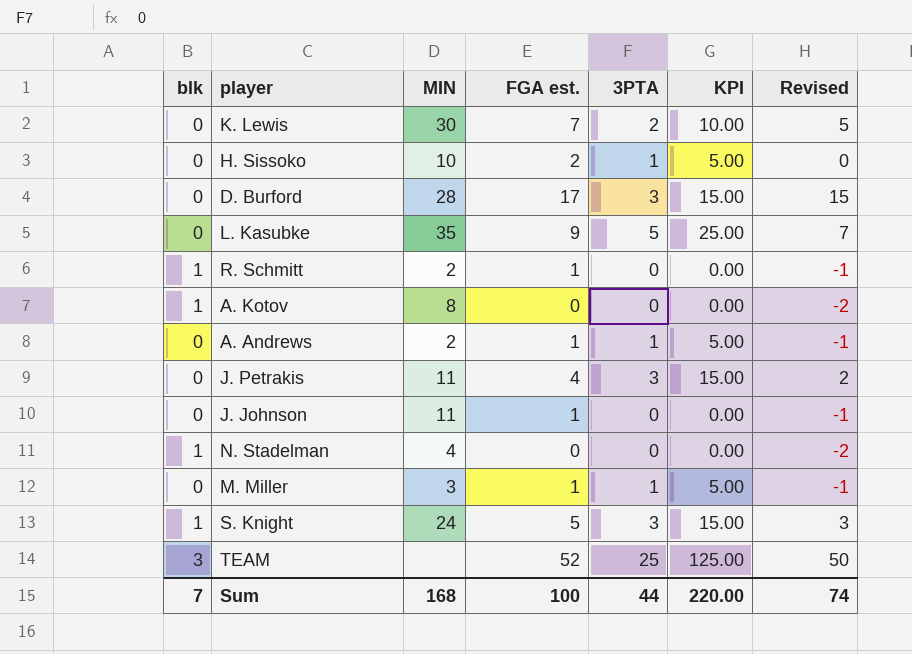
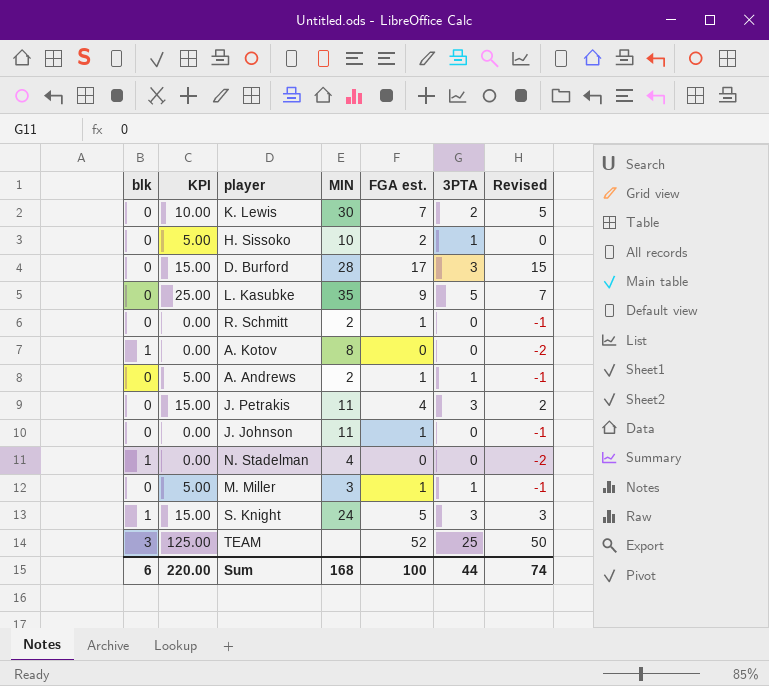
column KPI | position: 6 -> 2
R. Schmitt | blk: 1 -> 0
Sum | blk: 7 -> 6

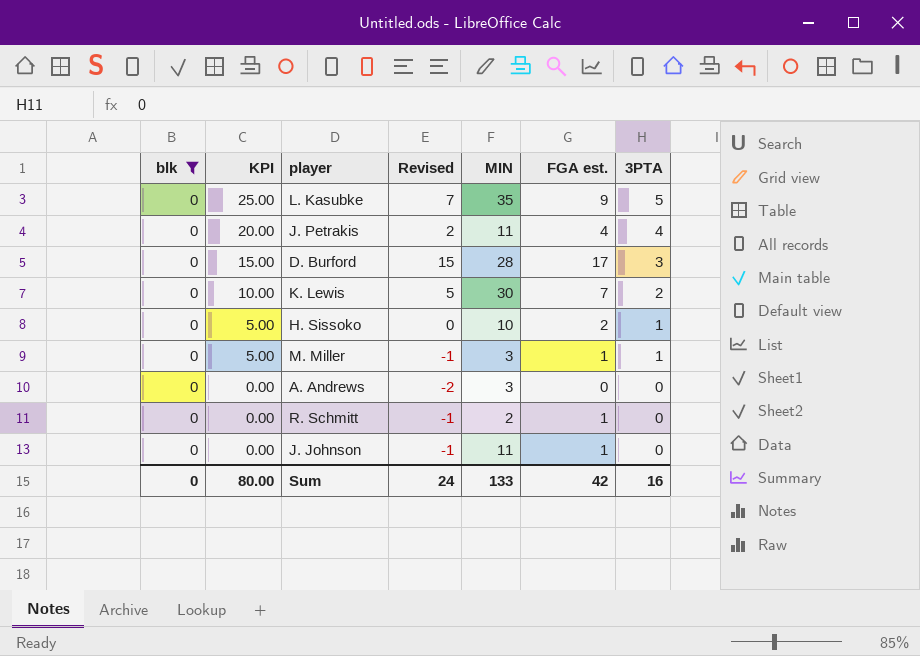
filter: none -> blk = 0
row order: none -> KPI descending
column Revised | position: 7 -> 4
J. Petrakis | KPI: 15.00 -> 20.00
J. Petrakis | 3PTA: 3 -> 4
A. Andrews | KPI: 5.00 -> 0.00
A. Andrews | Revised: -1 -> -2
A. Andrews | MIN: 2 -> 3
A. Andrews | FGA est.: 1 -> 0
A. Andrews | 3PTA: 1 -> 0
Sum | blk: 6 -> 0
Sum | KPI: 220.00 -> 80.00
Sum | Revised: 74 -> 24
Sum | MIN: 168 -> 133
Sum | FGA est.: 100 -> 42
Sum | 3PTA: 44 -> 16

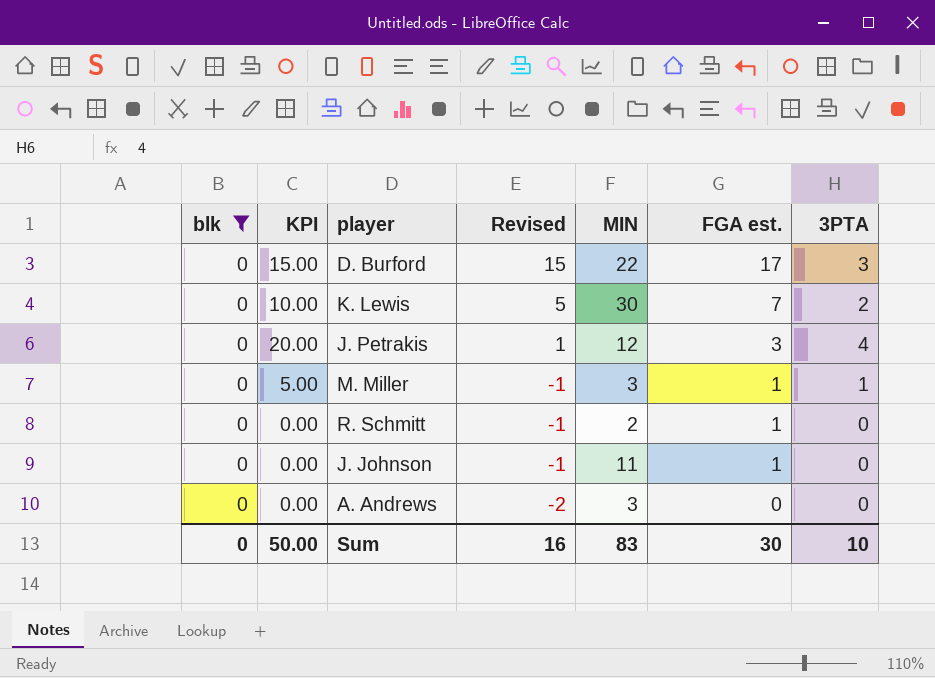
row order: KPI descending -> Revised descending
row L. Kasubke: 0 | 25.00 | 7 | 35 | 9 | 5 -> none
row H. Sissoko: 0 | 5.00 | 0 | 10 | 2 | 1 -> none
D. Burford | MIN: 28 -> 22
J. Petrakis | Revised: 2 -> 1
J. Petrakis | MIN: 11 -> 12
J. Petrakis | FGA est.: 4 -> 3
Sum | KPI: 80.00 -> 50.00
Sum | Revised: 24 -> 16
Sum | MIN: 133 -> 83
Sum | FGA est.: 42 -> 30
Sum | 3PTA: 16 -> 10

